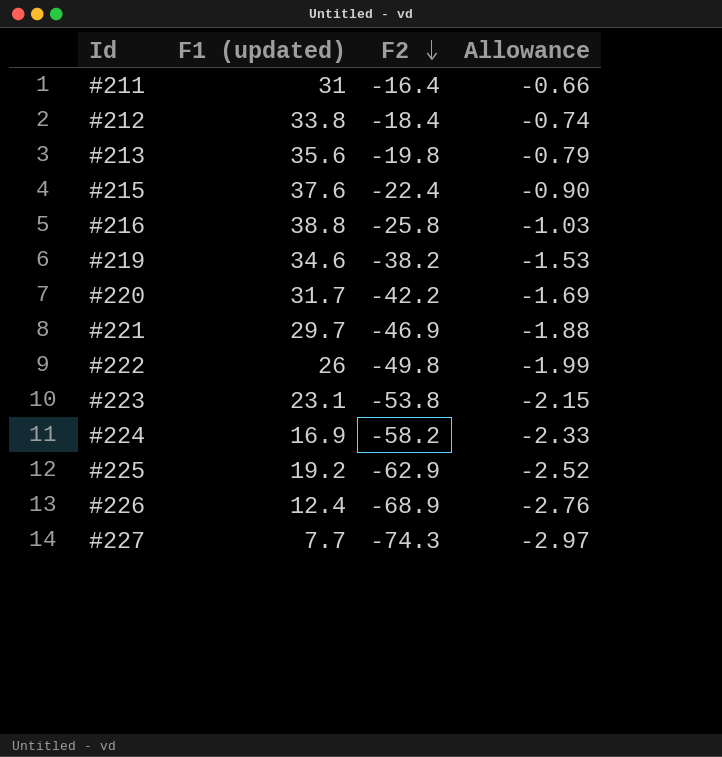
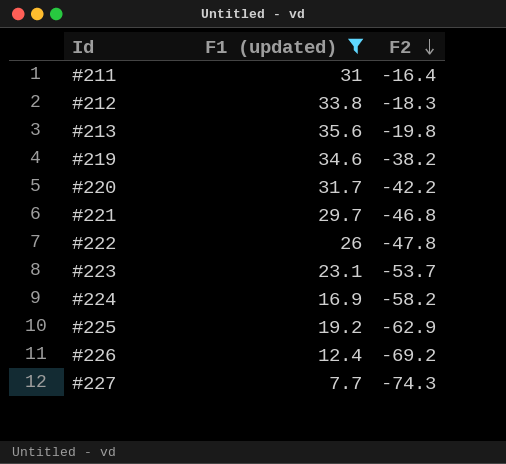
filter: none -> F1 (updated) <= 35.6
column Allowance | formula: [F2] * 0.04 -> none
#212 | F2: -18.4 -> -18.3
#221 | F2: -46.9 -> -46.8
#222 | F2: -49.8 -> -47.8
#223 | F2: -53.8 -> -53.7
#226 | F2: -68.9 -> -69.2

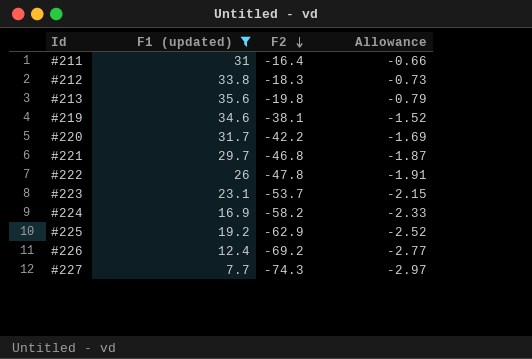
column Allowance | formula: none -> [F2] * 0.04
#219 | F2: -38.2 -> -38.1

